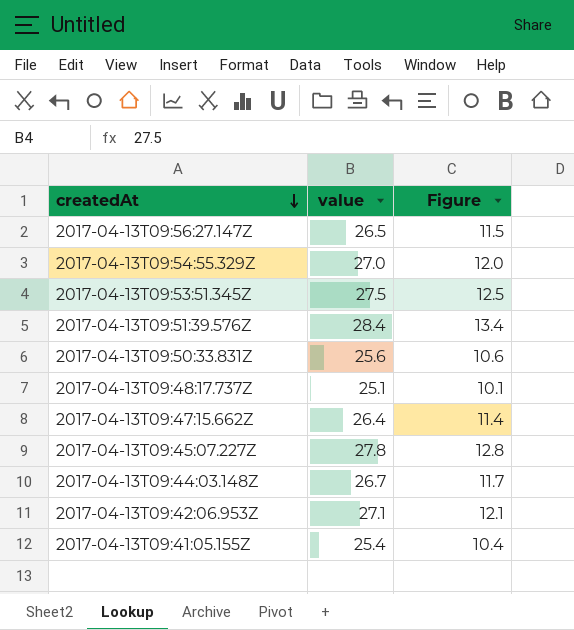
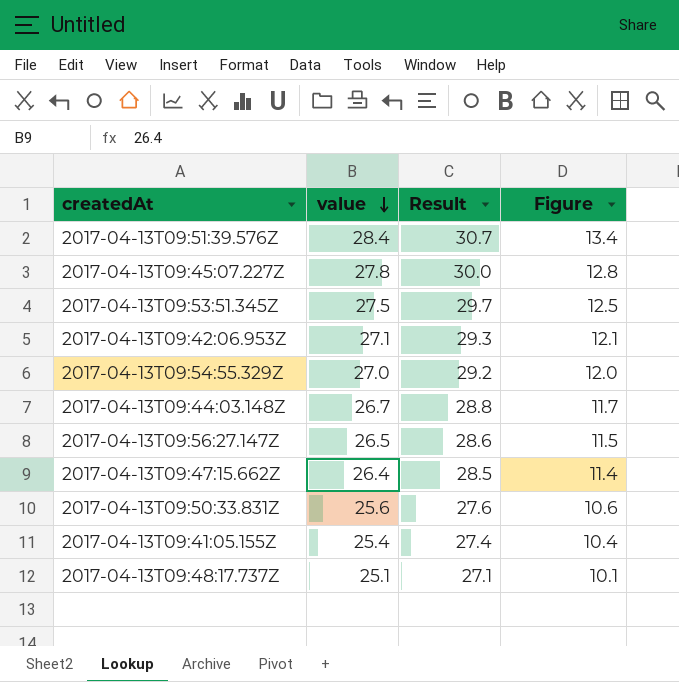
row order: createdAt descending -> value descending
column Result | formula: none -> [value] * 1.08

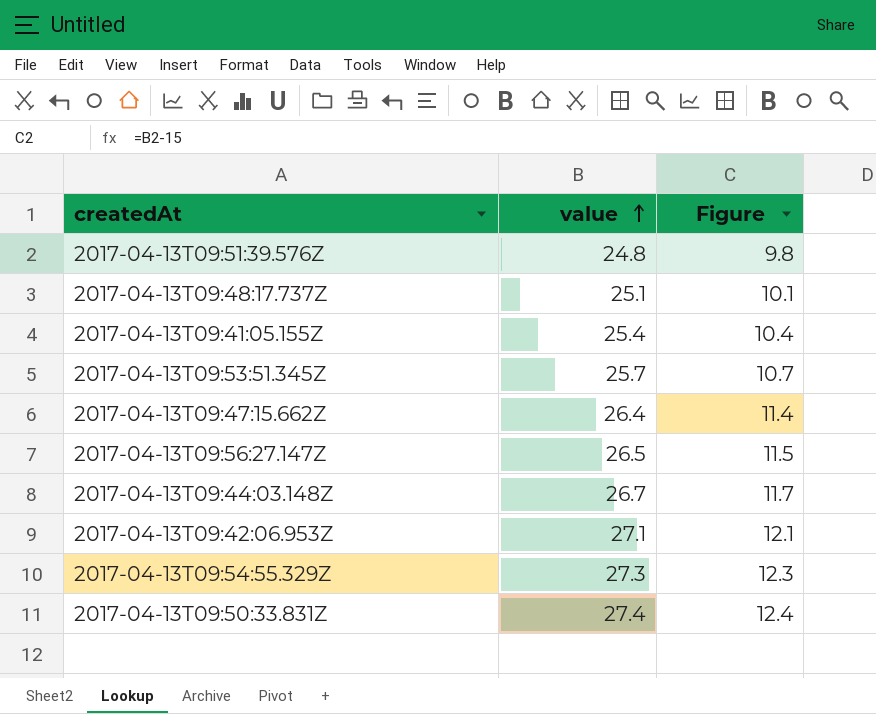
row order: value descending -> value ascending
column Result | formula: [value] * 1.08 -> none
row 2017-04-13T09:45:07.227Z: 27.8 | 30.0 | 12.8 -> none
2017-04-13T09:51:39.576Z | value: 28.4 -> 24.8
2017-04-13T09:51:39.576Z | Figure: 13.4 -> 9.8
2017-04-13T09:53:51.345Z | value: 27.5 -> 25.7
2017-04-13T09:53:51.345Z | Figure: 12.5 -> 10.7
2017-04-13T09:54:55.329Z | value: 27.0 -> 27.3
2017-04-13T09:54:55.329Z | Figure: 12.0 -> 12.3
2017-04-13T09:50:33.831Z | value: 25.6 -> 27.4
2017-04-13T09:50:33.831Z | Figure: 10.6 -> 12.4

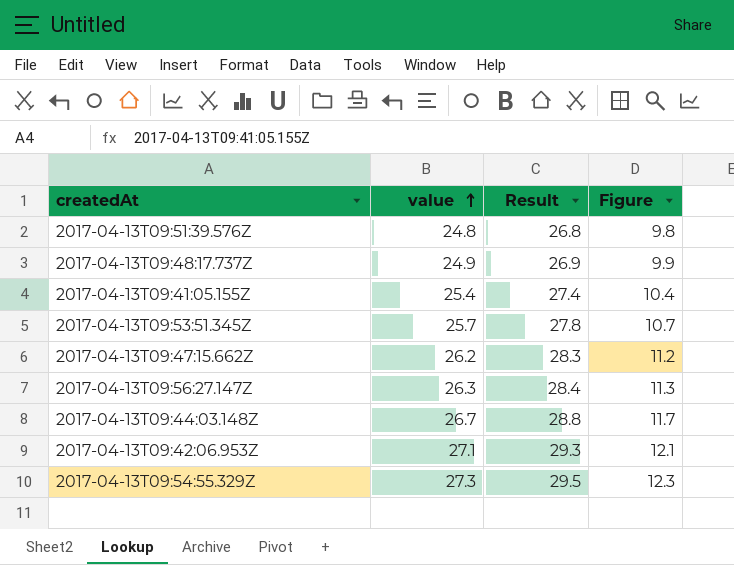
column Result | formula: none -> [value] * 1.08
row 2017-04-13T09:50:33.831Z: 27.4 | 12.4 -> none
2017-04-13T09:48:17.737Z | value: 25.1 -> 24.9
2017-04-13T09:48:17.737Z | Figure: 10.1 -> 9.9
2017-04-13T09:47:15.662Z | value: 26.4 -> 26.2
2017-04-13T09:47:15.662Z | Figure: 11.4 -> 11.2
2017-04-13T09:56:27.147Z | value: 26.5 -> 26.3
2017-04-13T09:56:27.147Z | Figure: 11.5 -> 11.3

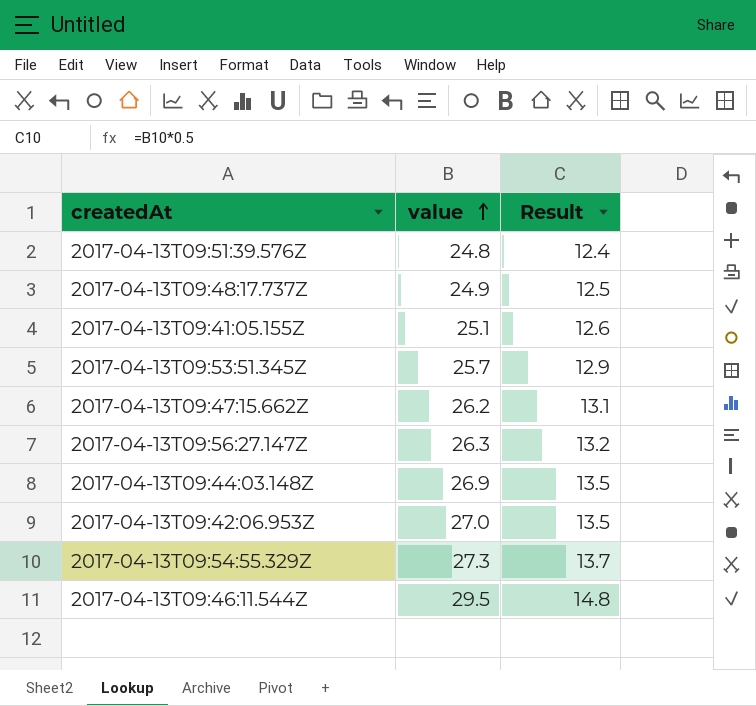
column Figure | formula: [value] - 15 -> none
column Result | formula: [value] * 1.08 -> [value] * 0.5
2017-04-13T09:41:05.155Z | value: 25.4 -> 25.1
2017-04-13T09:44:03.148Z | value: 26.7 -> 26.9
2017-04-13T09:42:06.953Z | value: 27.1 -> 27.0
row 2017-04-13T09:46:11.544Z: none -> 29.5 | 14.8

